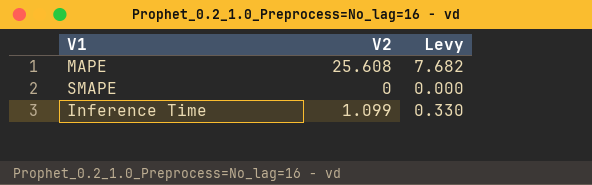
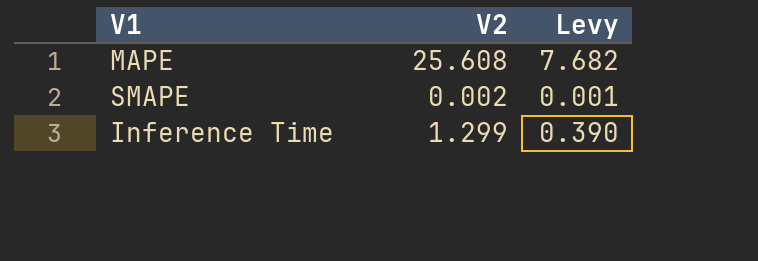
SMAPE | V2: 0 -> 0.002
SMAPE | Levy: 0.000 -> 0.001
Inference Time | V2: 1.099 -> 1.299
Inference Time | Levy: 0.330 -> 0.390

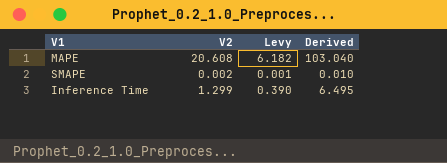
column Derived | formula: none -> [V2] * 5
MAPE | V2: 25.608 -> 20.608
MAPE | Levy: 7.682 -> 6.182

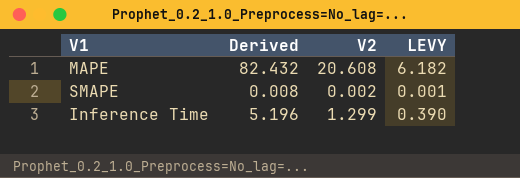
column Derived | formula: [V2] * 5 -> [V2] * 4
column Derived | position: 4 -> 2
column name: Levy -> LEVY

